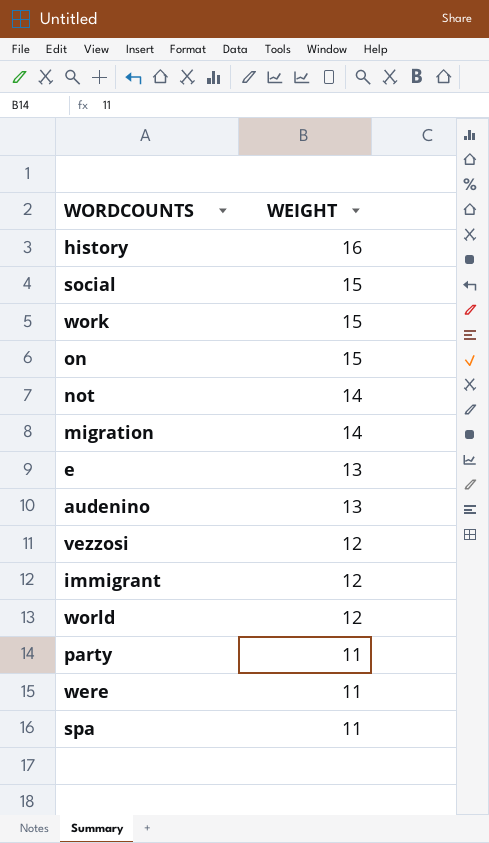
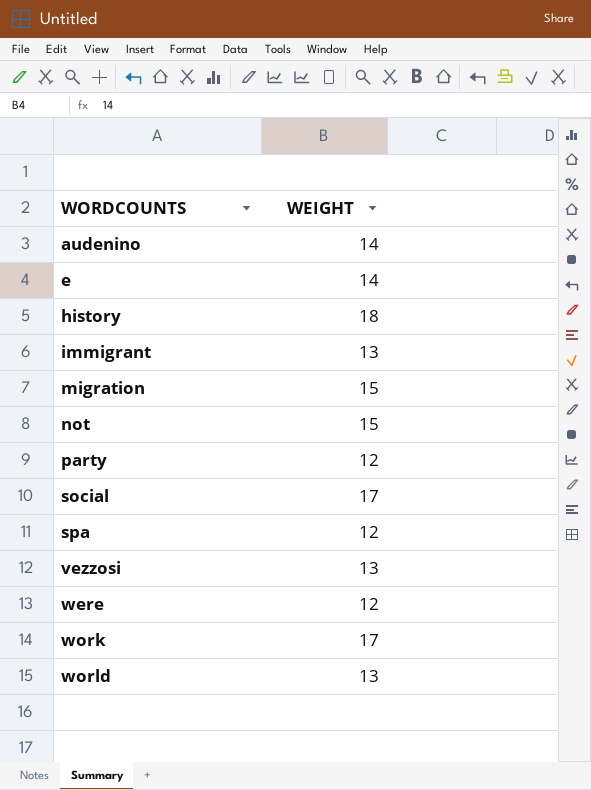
row order: WEIGHT descending -> WORDCOUNTS ascending
row on: 15 -> none
audenino | WEIGHT: 13 -> 14
e | WEIGHT: 13 -> 14
history | WEIGHT: 16 -> 18
immigrant | WEIGHT: 12 -> 13
migration | WEIGHT: 14 -> 15
not | WEIGHT: 14 -> 15
party | WEIGHT: 11 -> 12
social | WEIGHT: 15 -> 17
spa | WEIGHT: 11 -> 12
vezzosi | WEIGHT: 12 -> 13
were | WEIGHT: 11 -> 12
work | WEIGHT: 15 -> 17
world | WEIGHT: 12 -> 13

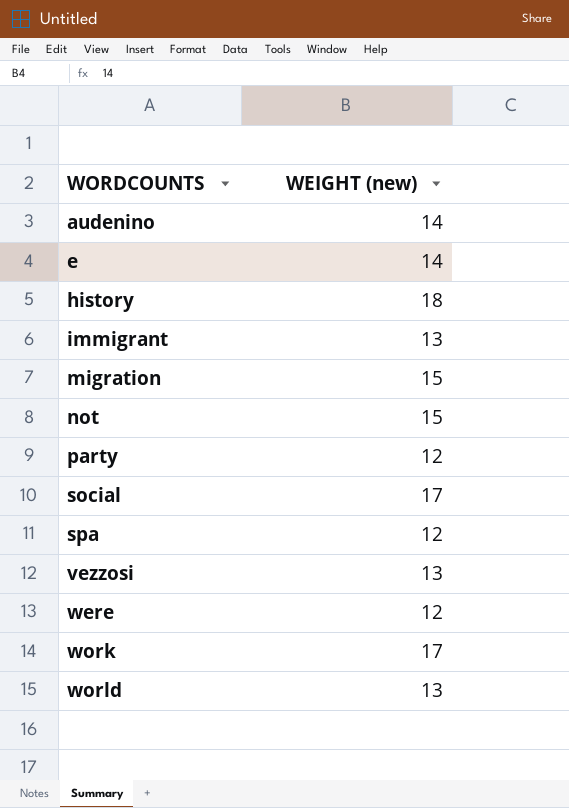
column name: WEIGHT -> WEIGHT (new)

